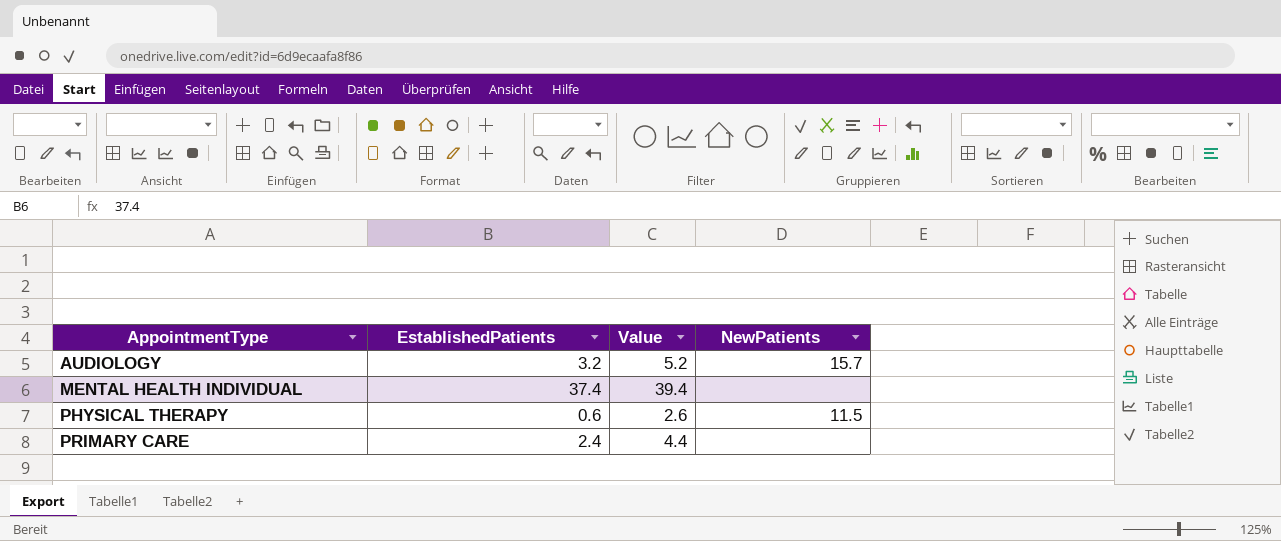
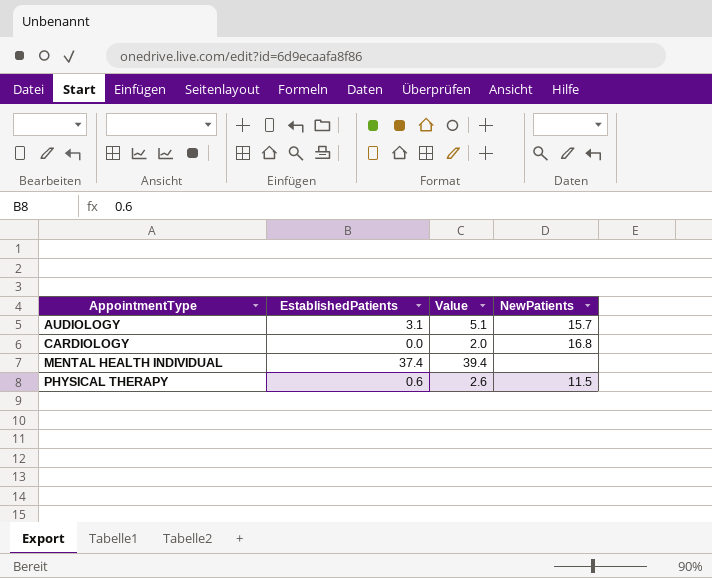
row PRIMARY CARE: 2.4 | 4.4 | none -> none
AUDIOLOGY | EstablishedPatients: 3.2 -> 3.1
AUDIOLOGY | Value: 5.2 -> 5.1
row CARDIOLOGY: none -> 0.0 | 2.0 | 16.8

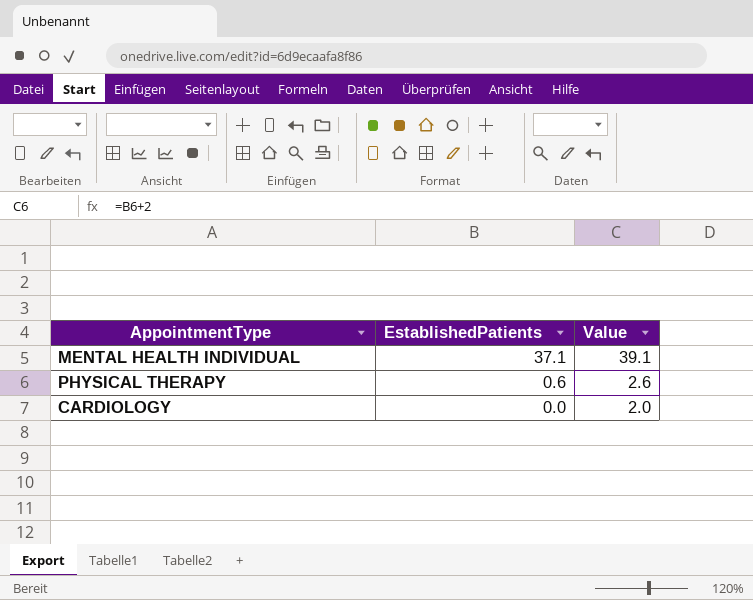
row order: AppointmentType ascending -> EstablishedPatients descending
column NewPatients | position: 4 -> none
row AUDIOLOGY: 3.1 | 5.1 | 15.7 -> none
MENTAL HEALTH INDIVIDUAL | EstablishedPatients: 37.4 -> 37.1
MENTAL HEALTH INDIVIDUAL | Value: 39.4 -> 39.1

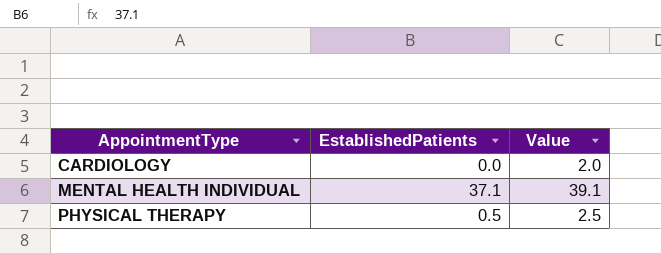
row order: EstablishedPatients descending -> AppointmentType ascending
PHYSICAL THERAPY | EstablishedPatients: 0.6 -> 0.5
PHYSICAL THERAPY | Value: 2.6 -> 2.5

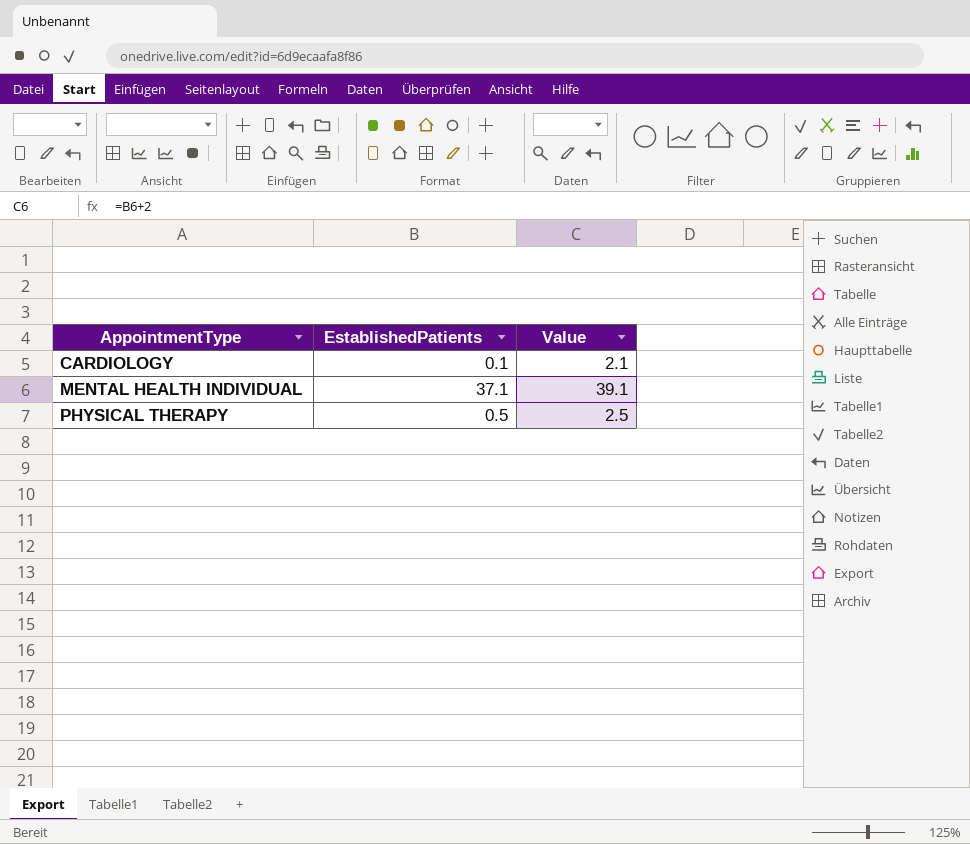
CARDIOLOGY | EstablishedPatients: 0.0 -> 0.1
CARDIOLOGY | Value: 2.0 -> 2.1

